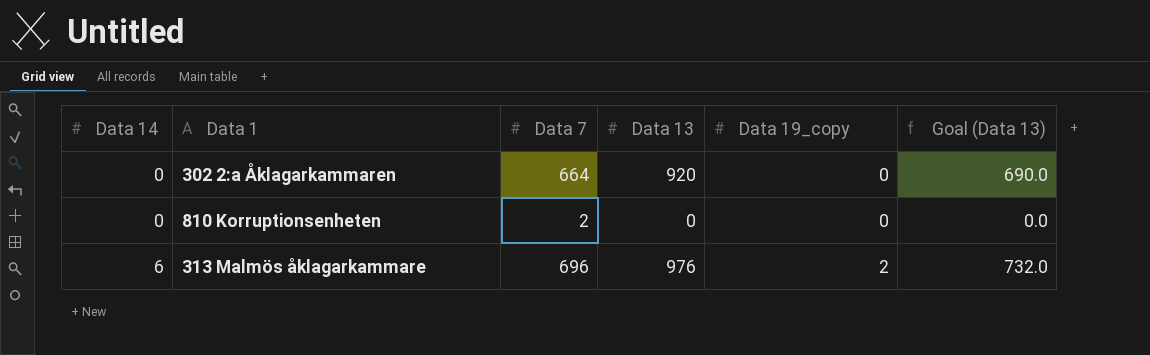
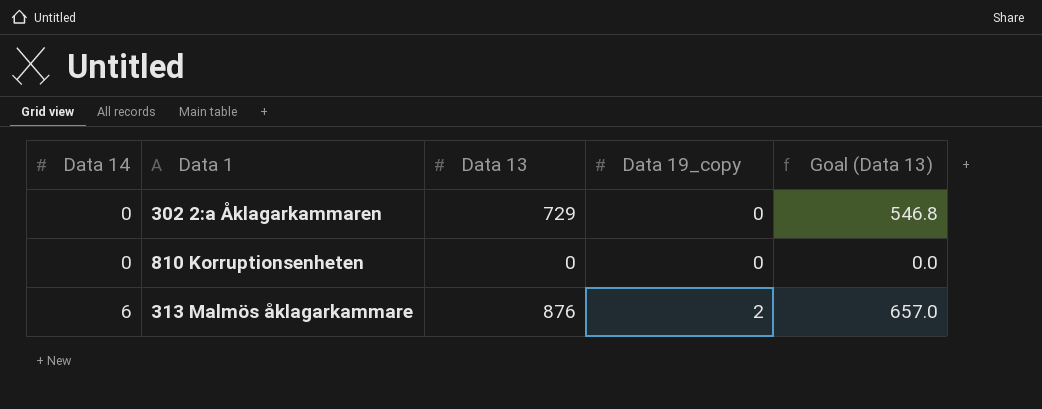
column Data 7 | position: 3 -> none
302 2:a Åklagarkammaren | Data 13: 920 -> 729
302 2:a Åklagarkammaren | Goal (Data 13): 690.0 -> 546.8
313 Malmös åklagarkammare | Data 13: 976 -> 876
313 Malmös åklagarkammare | Goal (Data 13): 732.0 -> 657.0

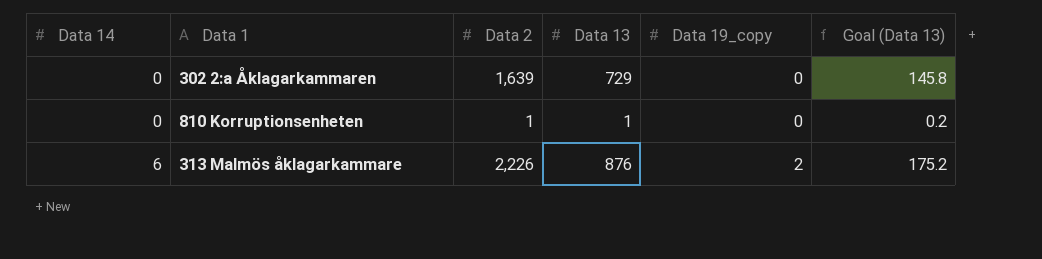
column Data 2 | position: none -> 3
column Goal (Data 13) | formula: [Data 13] * 0.75 -> [Data 13] * 0.2
810 Korruptionsenheten | Data 13: 0 -> 1

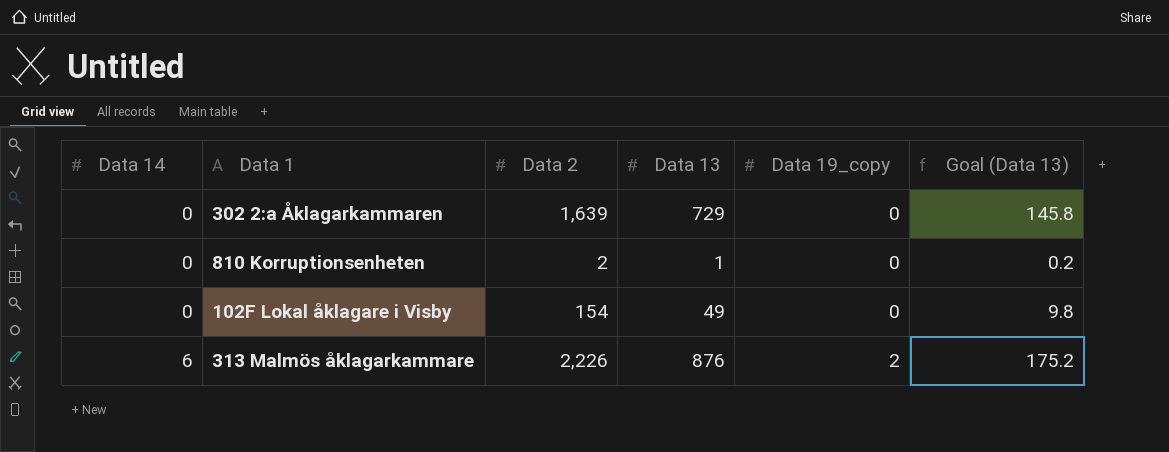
810 Korruptionsenheten | Data 2: 1 -> 2
row 102F Lokal åklagare i Visby: none -> 0 | 154 | 49 | 0 | 9.8

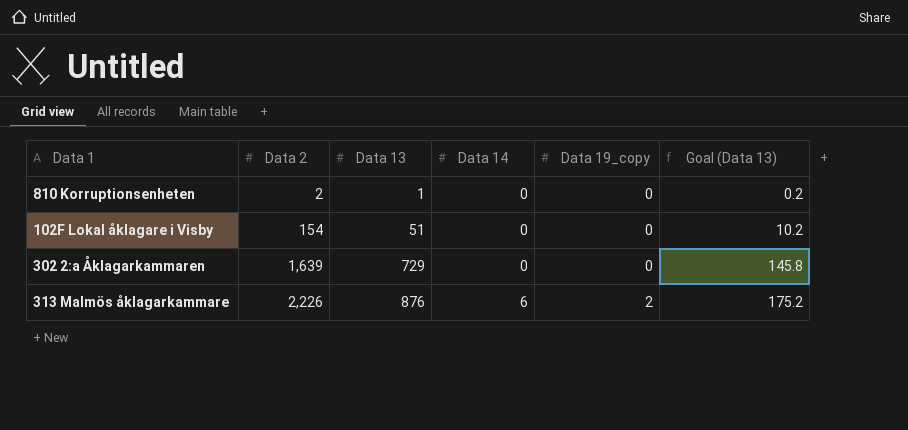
row order: Data 14 ascending -> Data 2 ascending
column Data 14 | position: 1 -> 4
102F Lokal åklagare i Visby | Data 13: 49 -> 51
102F Lokal åklagare i Visby | Goal (Data 13): 9.8 -> 10.2

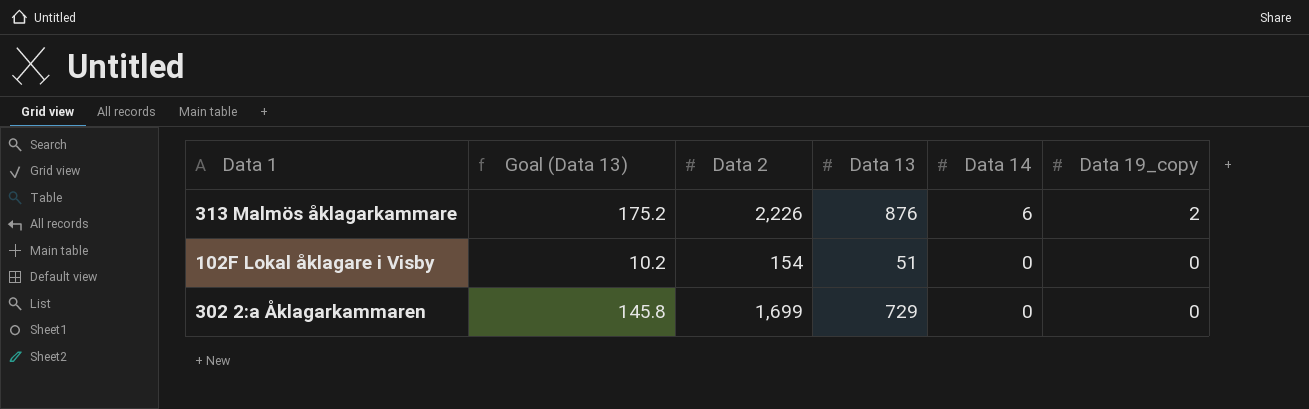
row order: Data 2 ascending -> Data 14 descending
column Goal (Data 13) | position: 6 -> 2
row 810 Korruptionsenheten: 2 | 1 | 0 | 0 | 0.2 -> none
302 2:a Åklagarkammaren | Data 2: 1,639 -> 1,699

